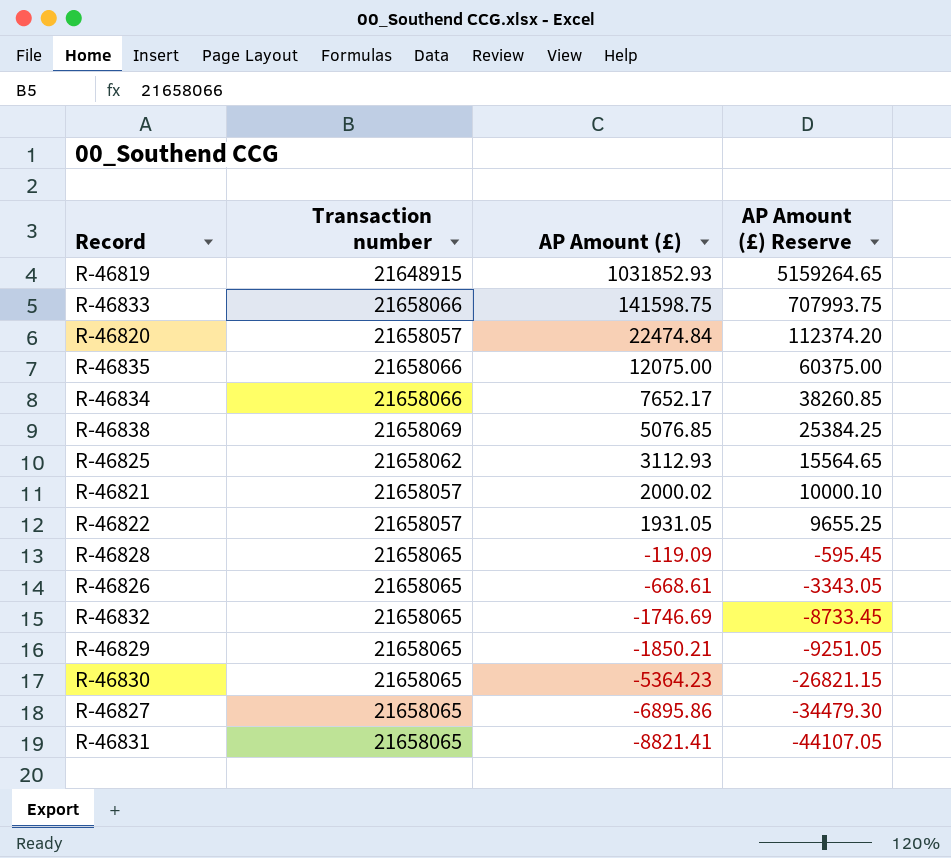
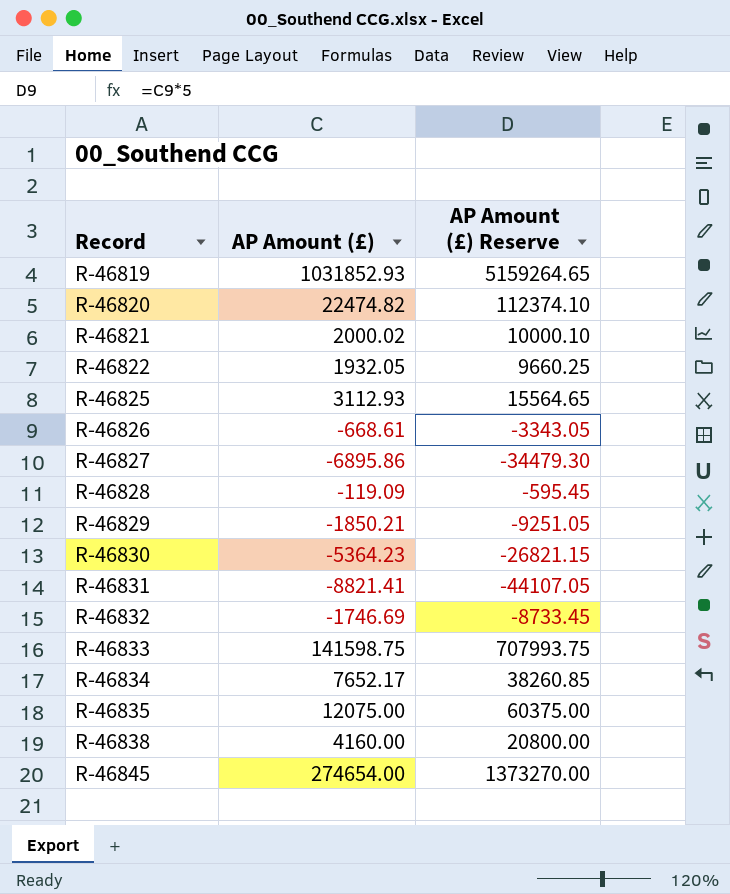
row order: AP Amount (£) descending -> Record ascending
column Transaction number | position: 2 -> none
R-46820 | AP Amount (£): 22474.84 -> 22474.82
R-46820 | AP Amount (£) Reserve: 112374.20 -> 112374.10
R-46822 | AP Amount (£): 1931.05 -> 1932.05
R-46822 | AP Amount (£) Reserve: 9655.25 -> 9660.25
R-46838 | AP Amount (£): 5076.85 -> 4160.00
R-46838 | AP Amount (£) Reserve: 25384.25 -> 20800.00
row R-46845: none -> 274654.00 | 1373270.00

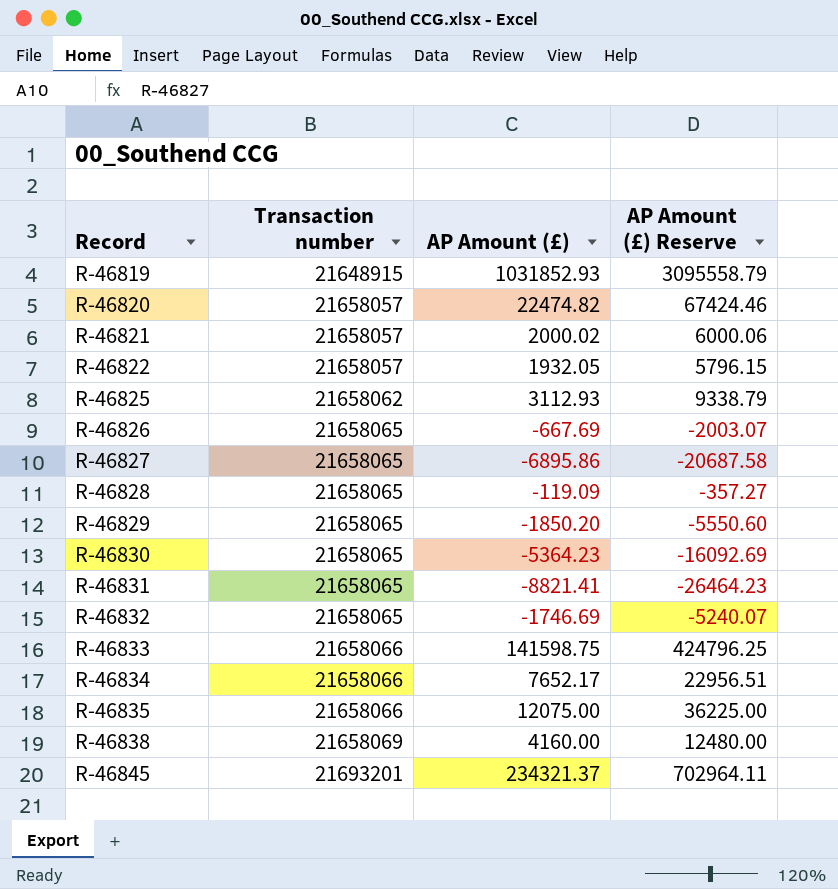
column Transaction number | position: none -> 2
column AP Amount (£) Reserve | formula: [AP Amount (£)] * 5 -> [AP Amount (£)] * 3
R-46826 | AP Amount (£): -668.61 -> -667.69
R-46829 | AP Amount (£): -1850.21 -> -1850.20
R-46845 | AP Amount (£): 274654.00 -> 234321.37

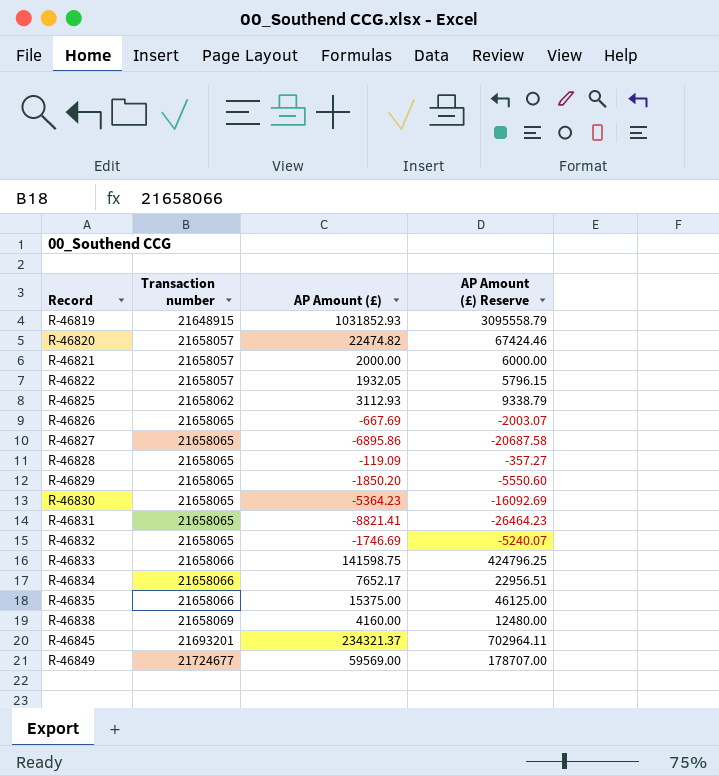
R-46821 | AP Amount (£): 2000.02 -> 2000.00
R-46821 | AP Amount (£) Reserve: 6000.06 -> 6000.00
R-46835 | AP Amount (£): 12075.00 -> 15375.00
R-46835 | AP Amount (£) Reserve: 36225.00 -> 46125.00
row R-46849: none -> 21724677 | 59569.00 | 178707.00

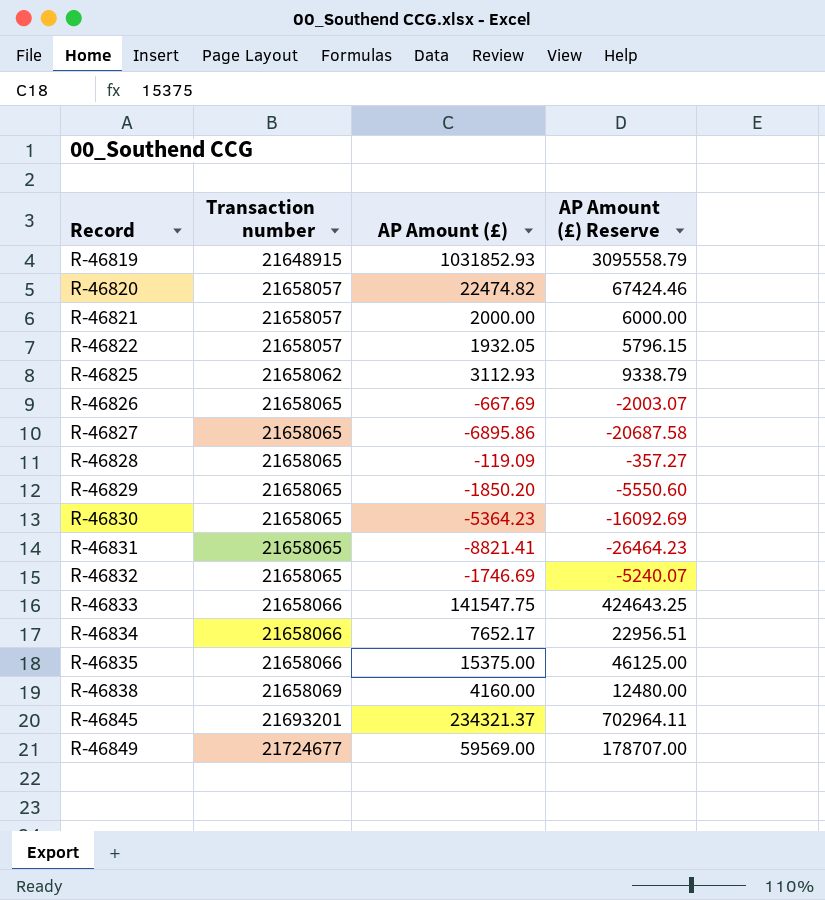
R-46833 | AP Amount (£): 141598.75 -> 141547.75
R-46833 | AP Amount (£) Reserve: 424796.25 -> 424643.25

